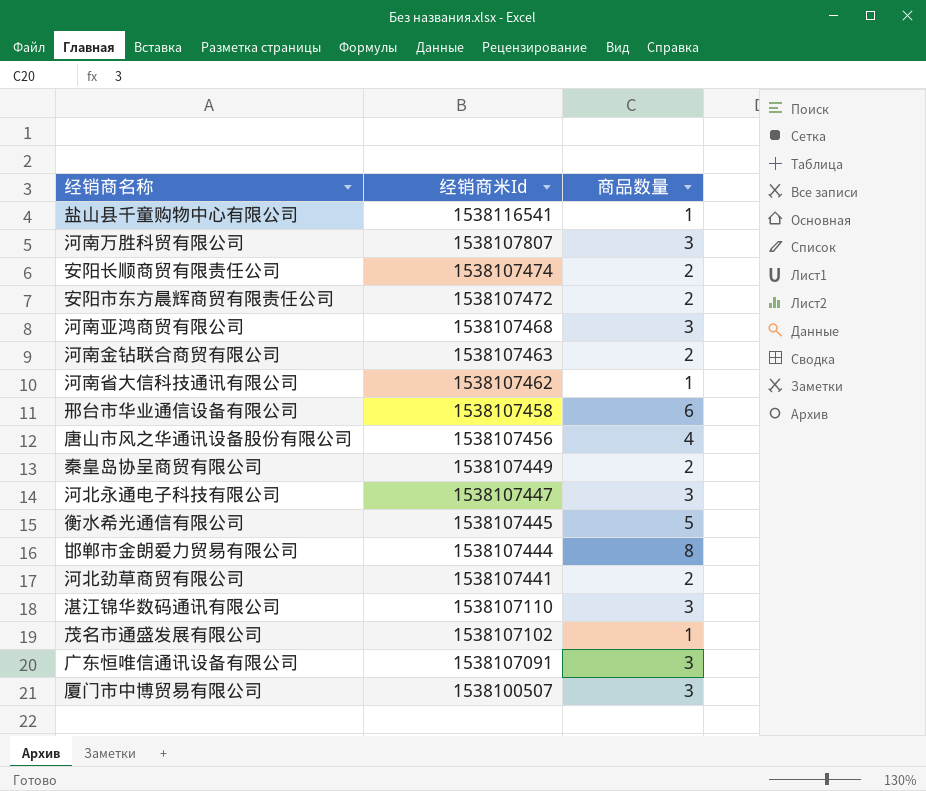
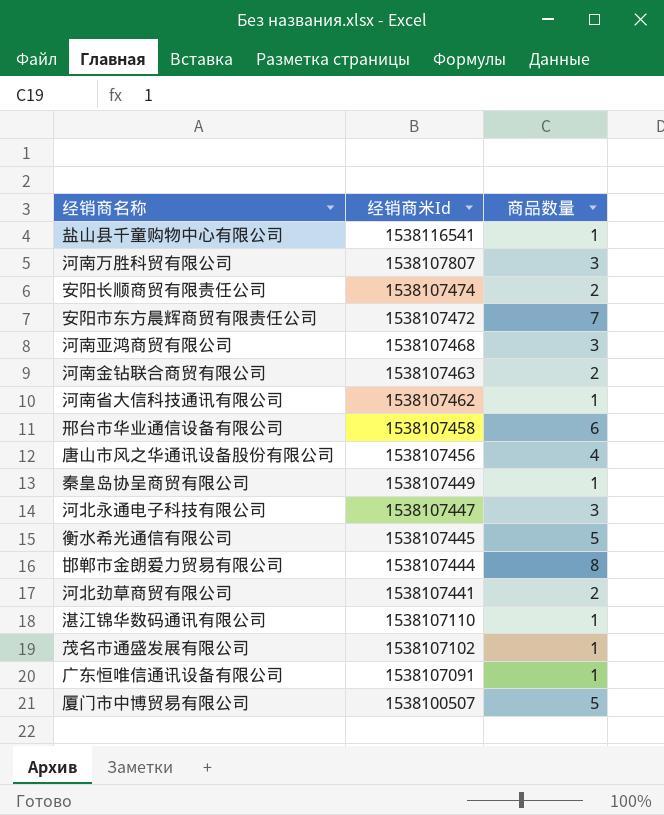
安阳市东方晨辉商贸有限责任公司 | 商品数量: 2 -> 7
秦皇岛协呈商贸有限公司 | 商品数量: 2 -> 1
湛江锦华数码通讯有限公司 | 商品数量: 3 -> 1
广东恒唯信通讯设备有限公司 | 商品数量: 3 -> 1
厦门市中博贸易有限公司 | 商品数量: 3 -> 5

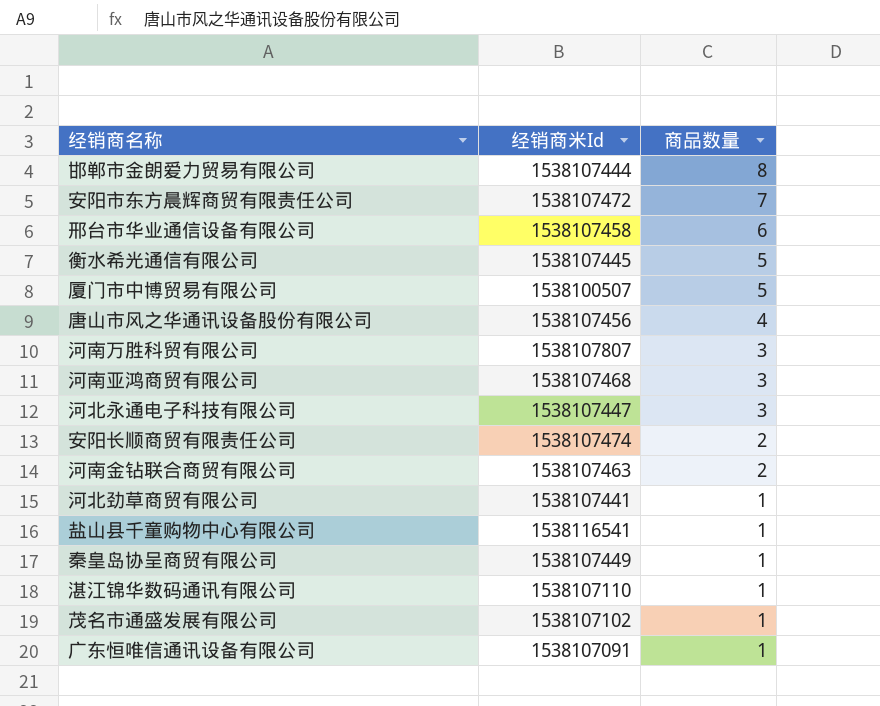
row order: 经销商米Id descending -> 商品数量 descending
row 河南省大信科技通讯有限公司: 1538107462 | 1 -> none
河北劲草商贸有限公司 | 商品数量: 2 -> 1

